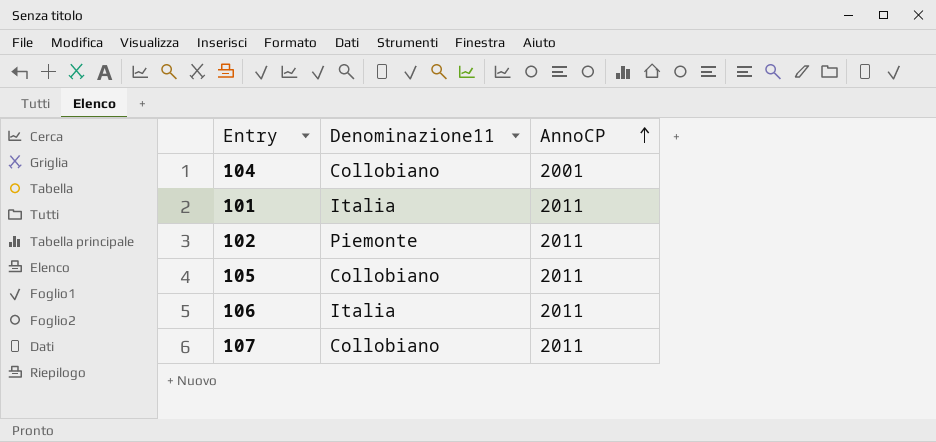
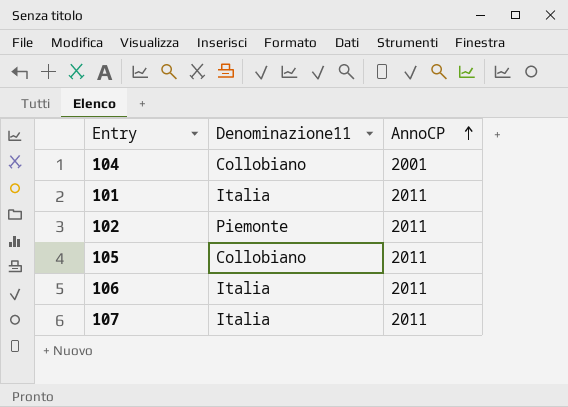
107 | Denominazione11: Collobiano -> Italia

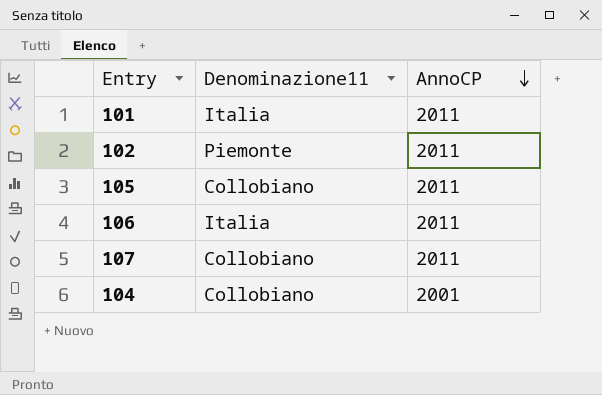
row order: AnnoCP ascending -> AnnoCP descending
107 | Denominazione11: Italia -> Collobiano

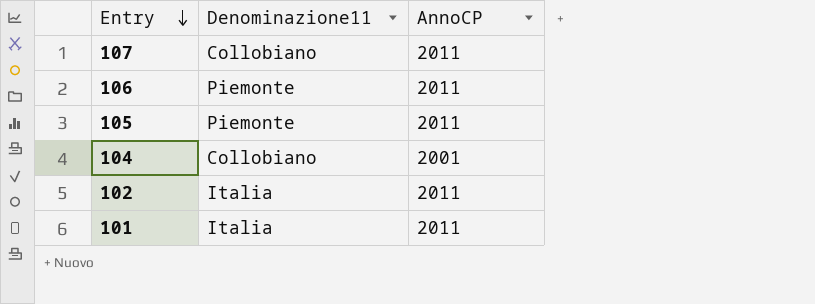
row order: AnnoCP descending -> Entry descending
106 | Denominazione11: Italia -> Piemonte
105 | Denominazione11: Collobiano -> Piemonte
102 | Denominazione11: Piemonte -> Italia

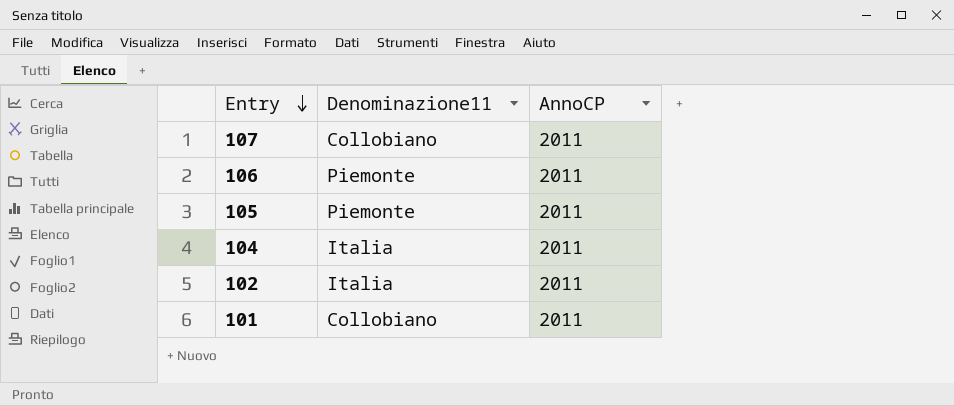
104 | Denominazione11: Collobiano -> Italia
104 | AnnoCP: 2001 -> 2011
101 | Denominazione11: Italia -> Collobiano

